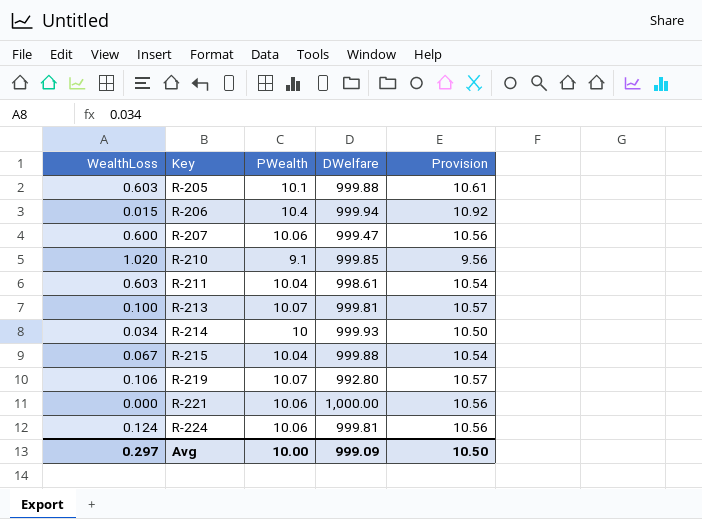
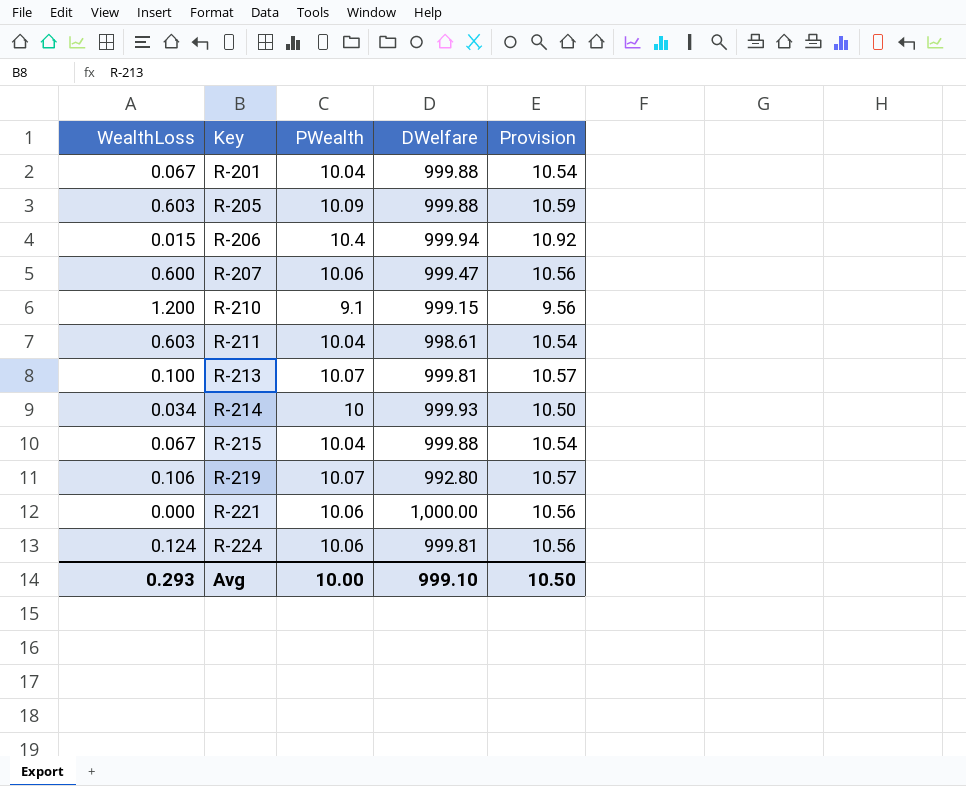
row R-201: none -> 0.067 | 10.04 | 999.88 | 10.54
R-205 | PWealth: 10.1 -> 10.09
R-205 | Provision: 10.61 -> 10.59
R-210 | WealthLoss: 1.020 -> 1.200
R-210 | DWelfare: 999.85 -> 999.15
Avg | WealthLoss: 0.297 -> 0.293
Avg | DWelfare: 999.09 -> 999.10

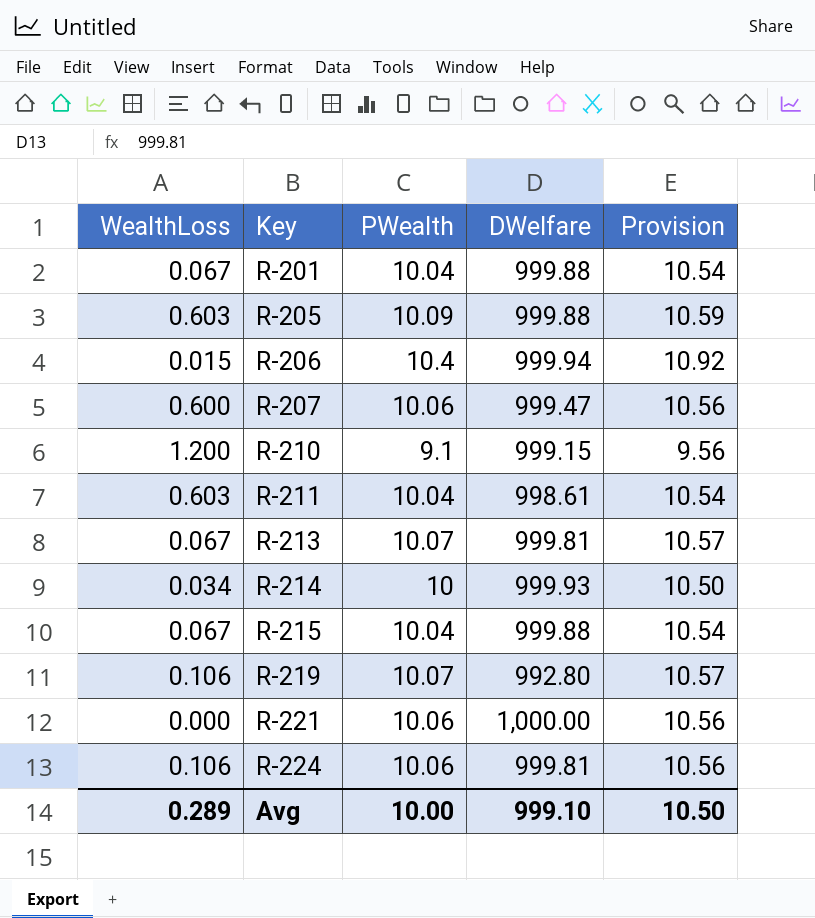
R-213 | WealthLoss: 0.100 -> 0.067
R-224 | WealthLoss: 0.124 -> 0.106
Avg | WealthLoss: 0.293 -> 0.289

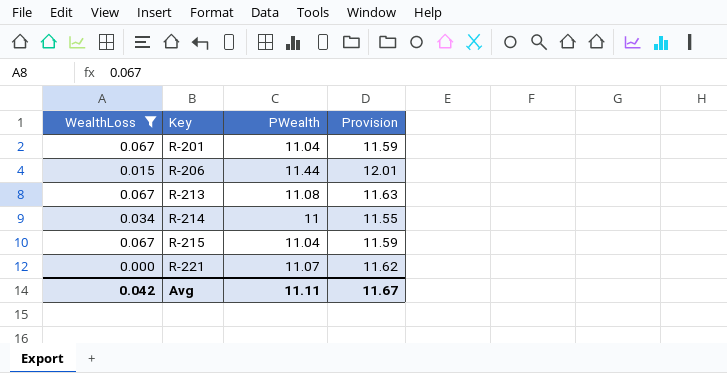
filter: none -> WealthLoss <= 0.067
column DWelfare | position: 4 -> none
R-201 | PWealth: 10.04 -> 11.04
R-201 | Provision: 10.54 -> 11.59
R-206 | PWealth: 10.4 -> 11.44
R-206 | Provision: 10.92 -> 12.01
R-213 | PWealth: 10.07 -> 11.08
R-213 | Provision: 10.57 -> 11.63
R-214 | PWealth: 10 -> 11
R-214 | Provision: 10.50 -> 11.55
R-215 | PWealth: 10.04 -> 11.04
R-215 | Provision: 10.54 -> 11.59
R-221 | PWealth: 10.06 -> 11.07
R-221 | Provision: 10.56 -> 11.62
Avg | WealthLoss: 0.289 -> 0.042
Avg | PWealth: 10.00 -> 11.11
Avg | Provision: 10.50 -> 11.67

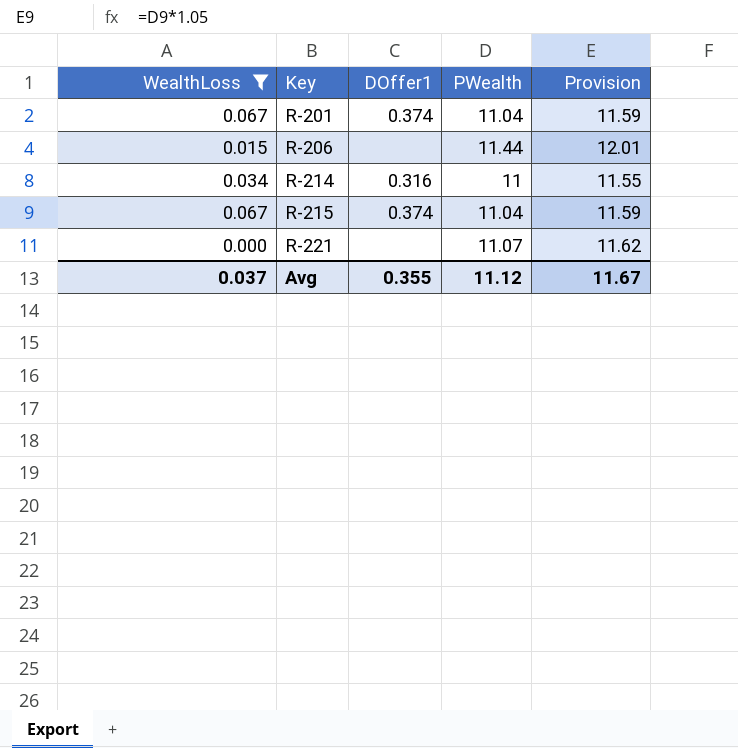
column DOffer1 | position: none -> 3
row R-213: 0.067 | 11.08 | 11.63 -> none
Avg | WealthLoss: 0.042 -> 0.037
Avg | PWealth: 11.11 -> 11.12

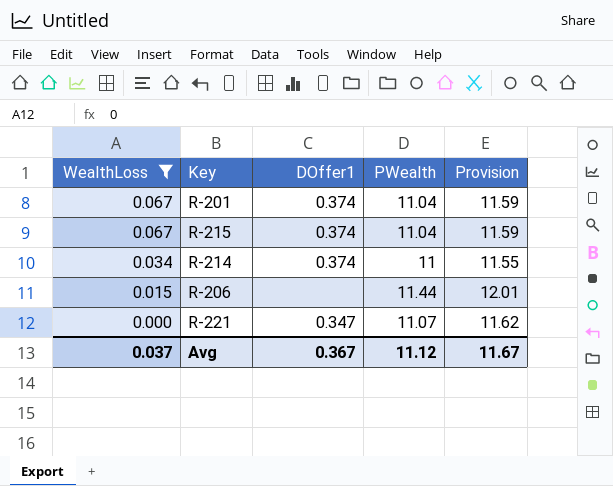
row order: Key ascending -> WealthLoss descending
R-214 | DOffer1: 0.316 -> 0.374
R-221 | DOffer1: none -> 0.347
Avg | DOffer1: 0.355 -> 0.367

